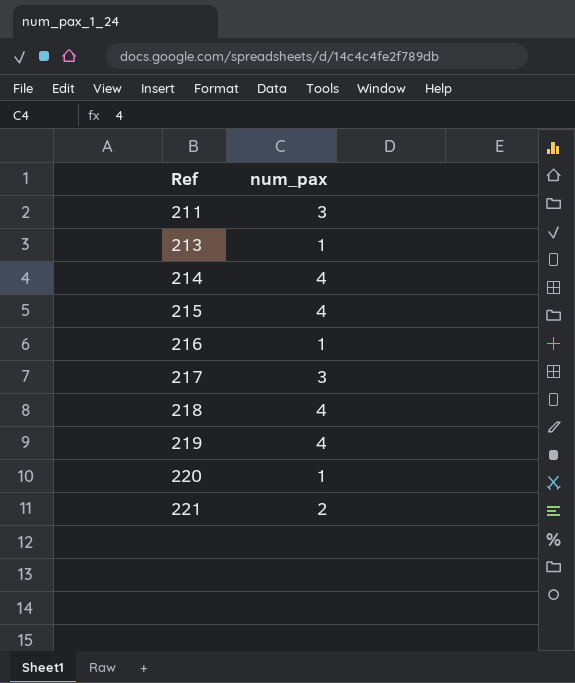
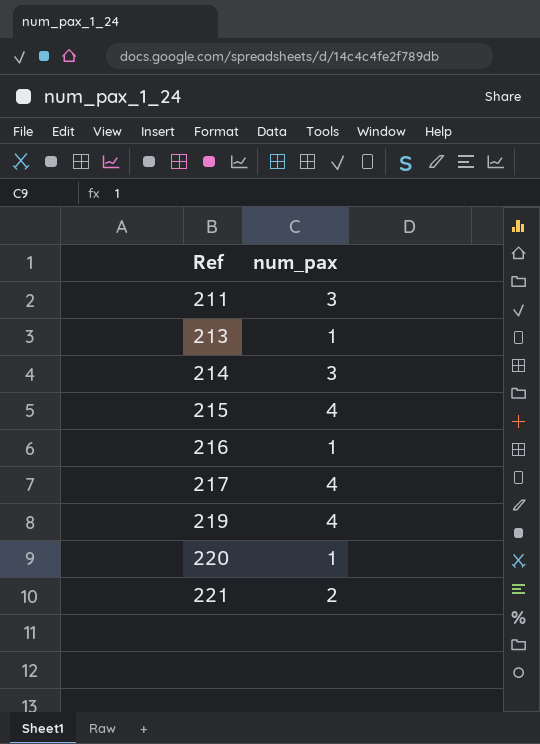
row 218: 4 -> none
214 | num_pax: 4 -> 3
217 | num_pax: 3 -> 4

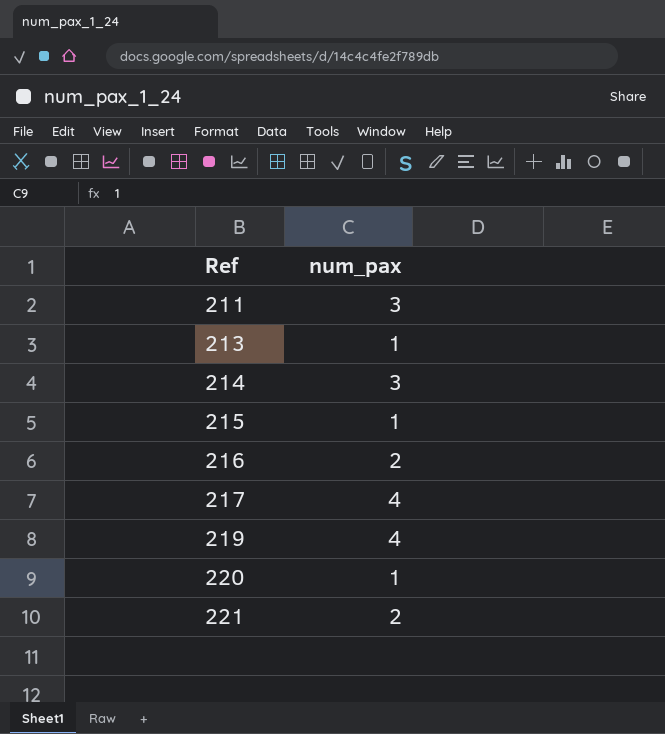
215 | num_pax: 4 -> 1
216 | num_pax: 1 -> 2

